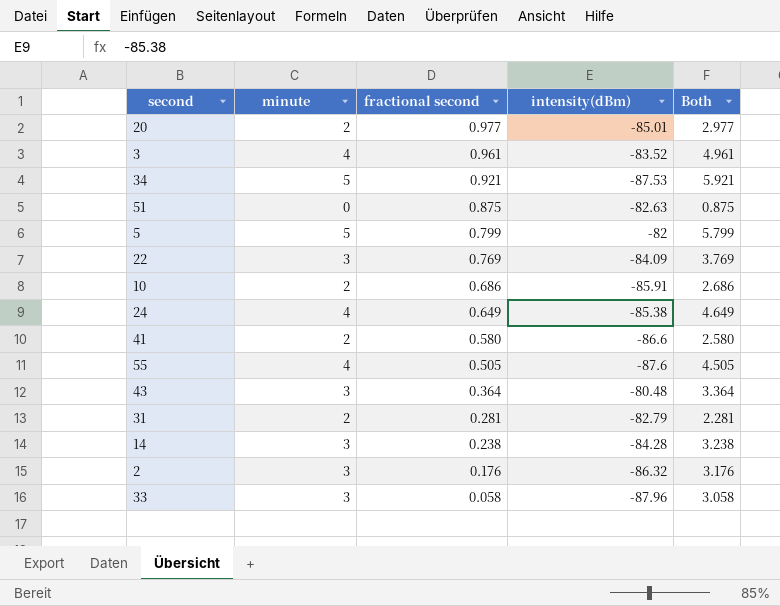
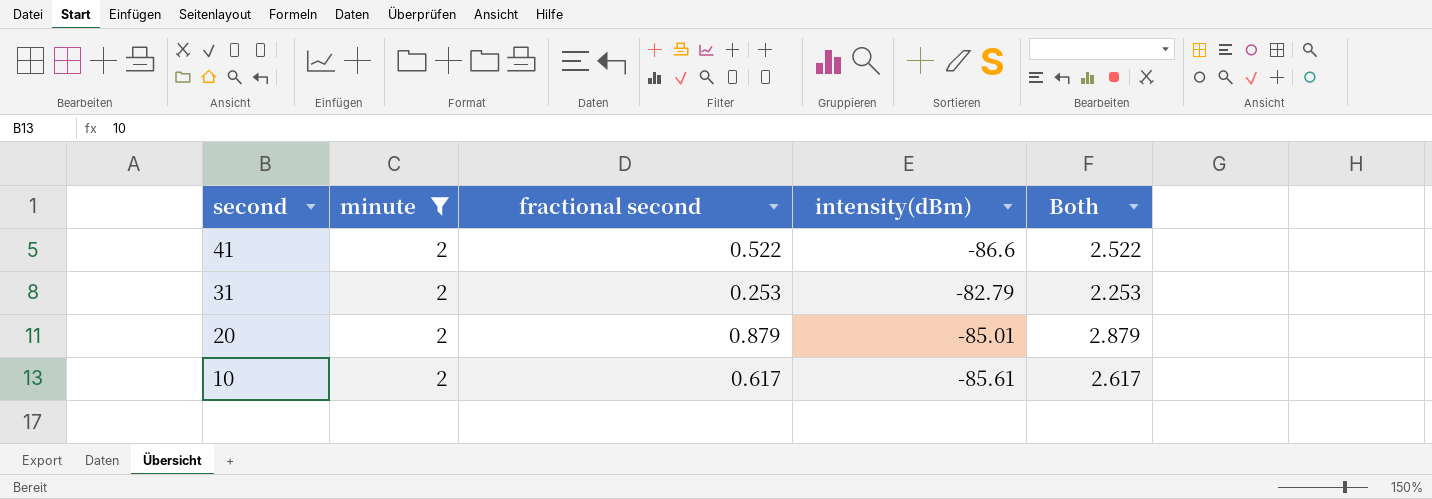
filter: none -> minute = 2
row order: fractional second descending -> second descending
41 | fractional second: 0.580 -> 0.522
41 | Both: 2.580 -> 2.522
31 | fractional second: 0.281 -> 0.253
31 | Both: 2.281 -> 2.253
20 | fractional second: 0.977 -> 0.879
20 | Both: 2.977 -> 2.879
10 | fractional second: 0.686 -> 0.617
10 | intensity(dBm): -85.91 -> -85.61
10 | Both: 2.686 -> 2.617

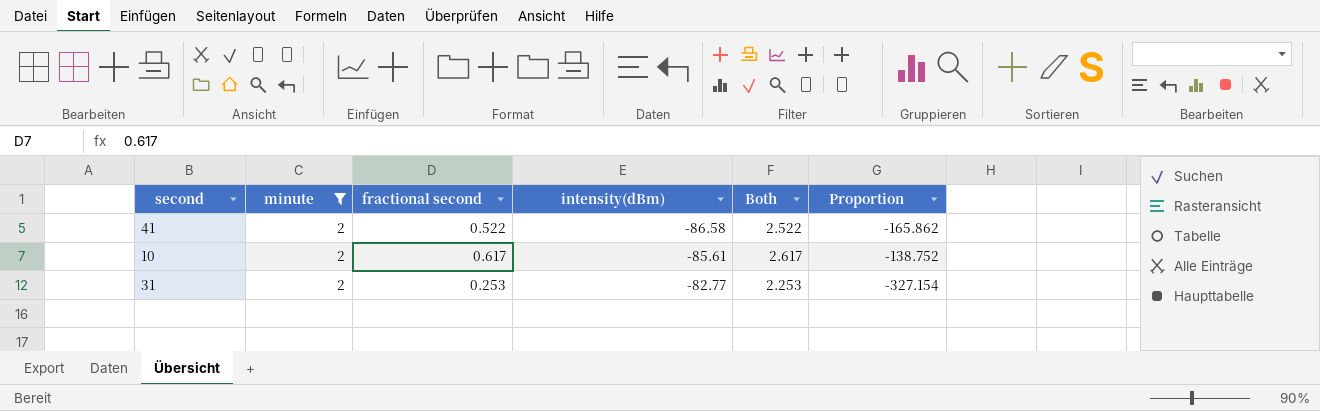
row order: second descending -> intensity(dBm) ascending
column Proportion | formula: none -> [intensity(dBm)] / [fractional second]
row 20: 2 | 0.879 | -85.01 | 2.879 -> none
41 | intensity(dBm): -86.6 -> -86.58
31 | intensity(dBm): -82.79 -> -82.77

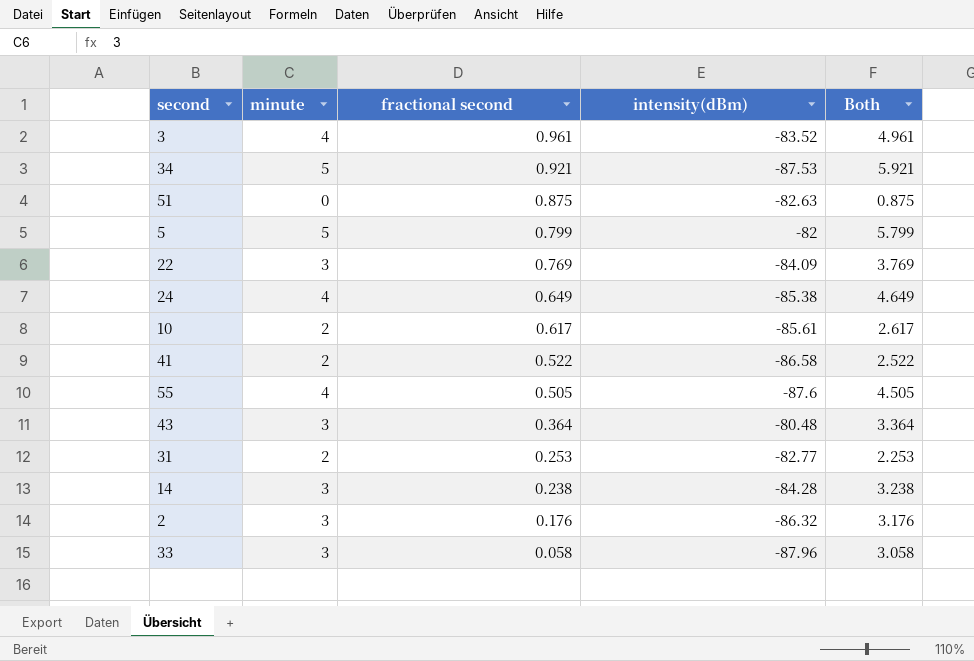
filter: minute = 2 -> none
row order: intensity(dBm) ascending -> fractional second descending
column Proportion | formula: [intensity(dBm)] / [fractional second] -> none

